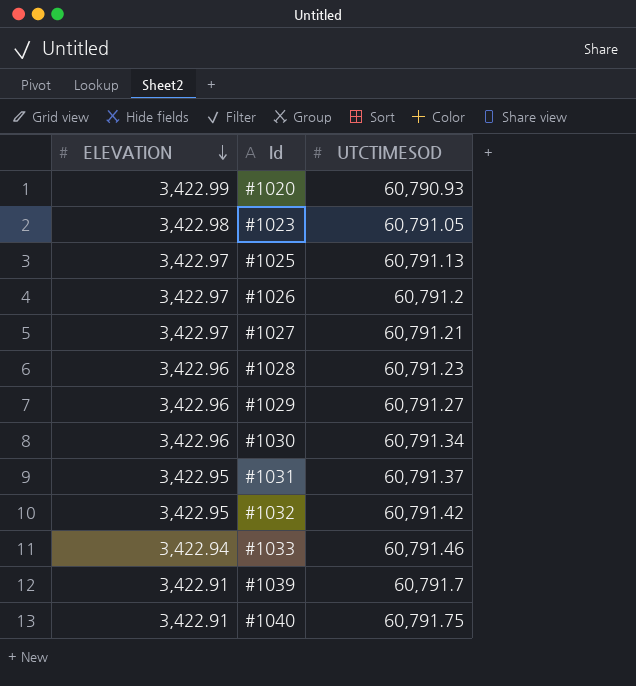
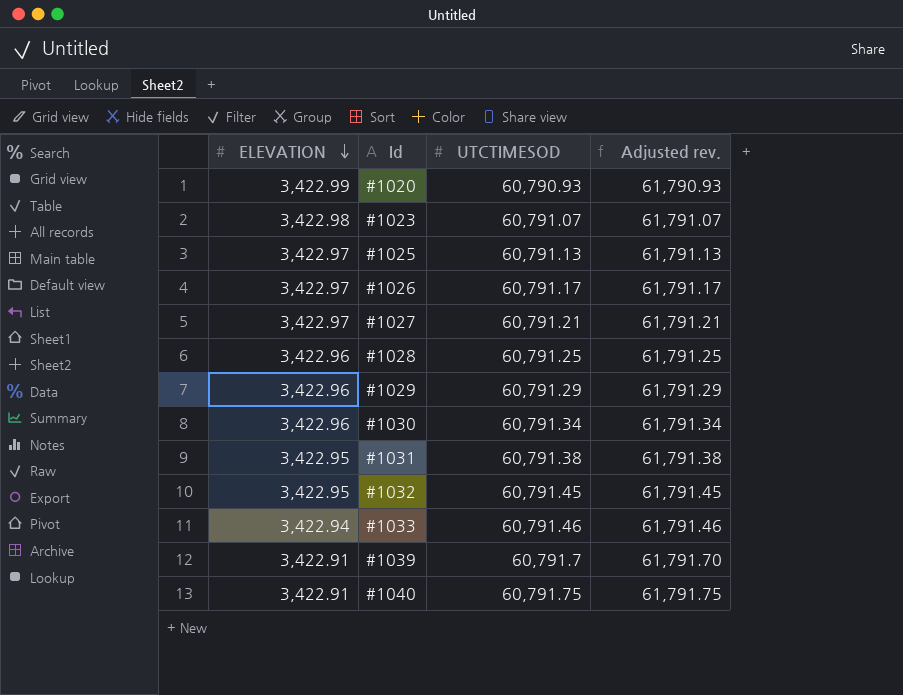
column Adjusted rev. | formula: none -> [UTCTIMESOD] + 1000
#1023 | UTCTIMESOD: 60,791.05 -> 60,791.07
#1026 | UTCTIMESOD: 60,791.2 -> 60,791.17
#1028 | UTCTIMESOD: 60,791.23 -> 60,791.25
#1029 | UTCTIMESOD: 60,791.27 -> 60,791.29
#1031 | UTCTIMESOD: 60,791.37 -> 60,791.38
#1032 | UTCTIMESOD: 60,791.42 -> 60,791.45

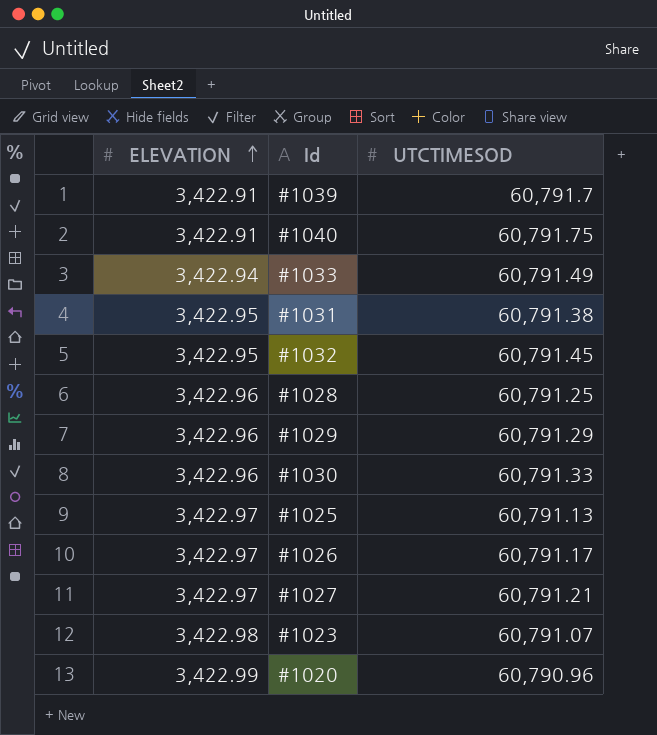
row order: ELEVATION descending -> ELEVATION ascending
column Adjusted rev. | formula: [UTCTIMESOD] + 1000 -> none
#1033 | UTCTIMESOD: 60,791.46 -> 60,791.49
#1030 | UTCTIMESOD: 60,791.34 -> 60,791.33
#1020 | UTCTIMESOD: 60,790.93 -> 60,790.96

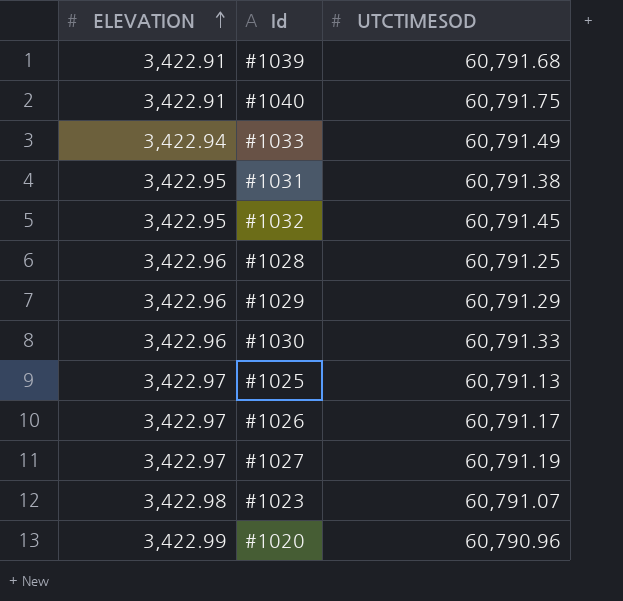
#1039 | UTCTIMESOD: 60,791.7 -> 60,791.68
#1027 | UTCTIMESOD: 60,791.21 -> 60,791.19

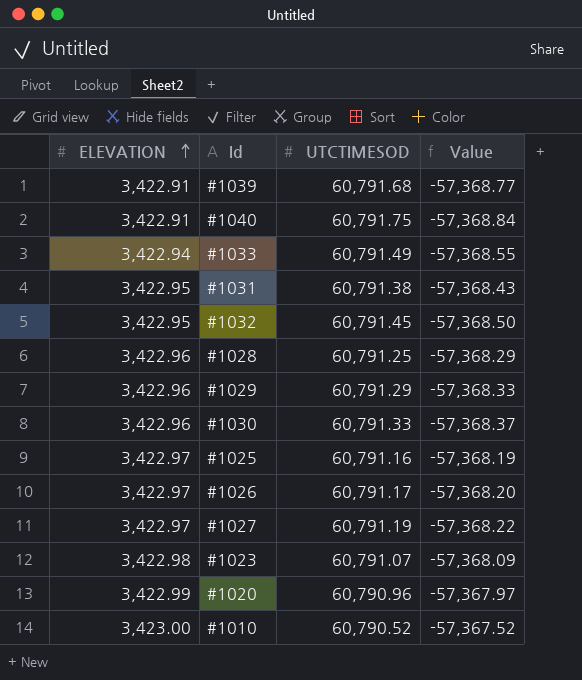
column Value | formula: none -> [ELEVATION] - [UTCTIMESOD]
#1025 | UTCTIMESOD: 60,791.13 -> 60,791.16
row #1010: none -> 3,423.00 | 60,790.52 | -57,367.52

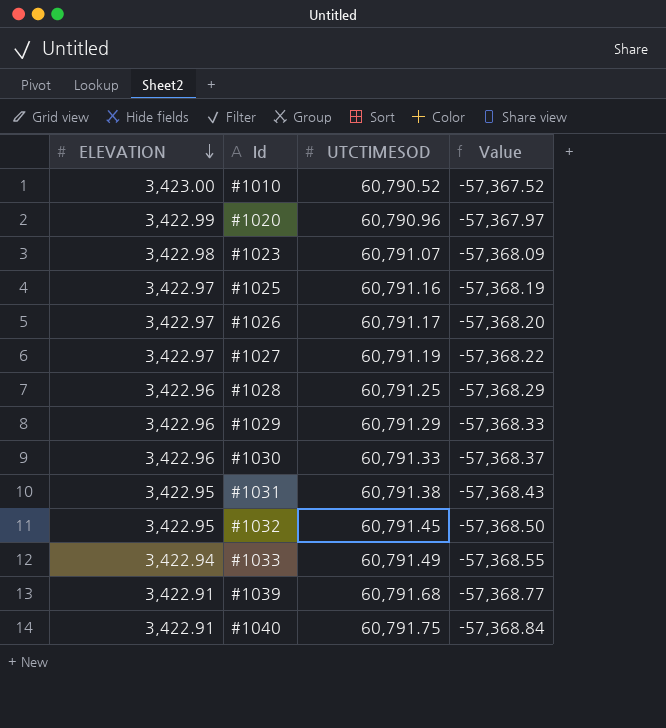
row order: ELEVATION ascending -> ELEVATION descending

